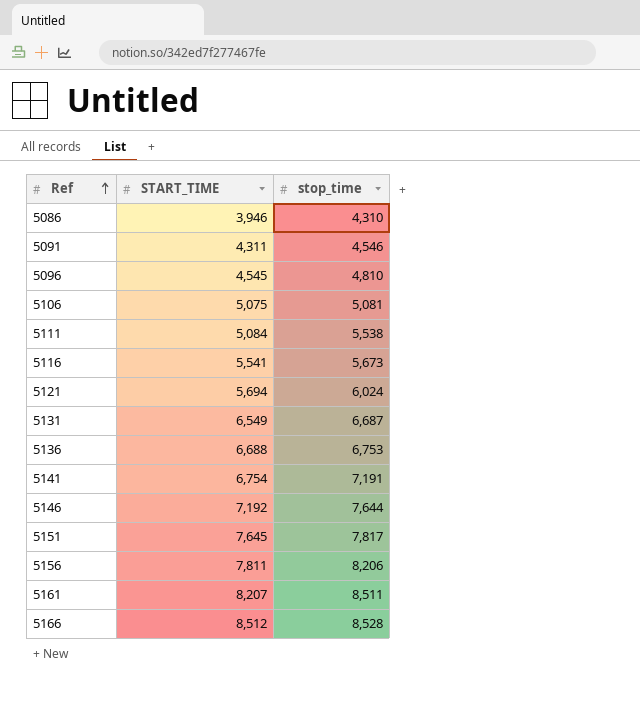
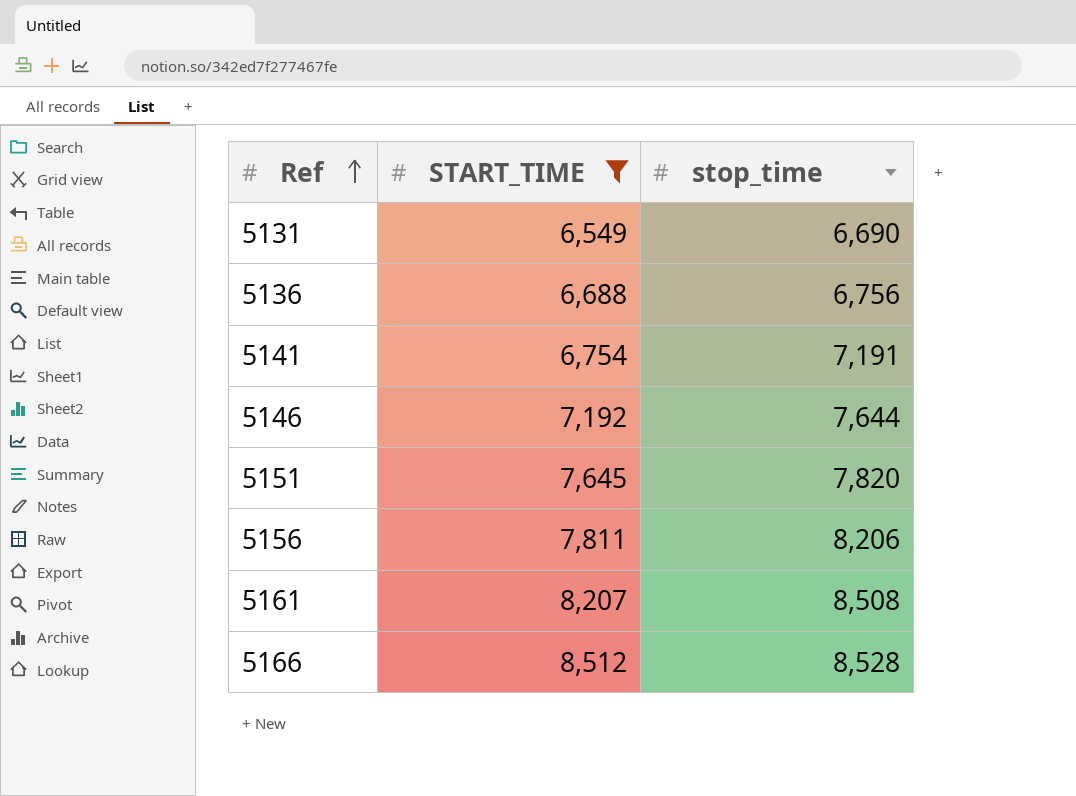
filter: none -> START_TIME >= 6,549
5131 | stop_time: 6,687 -> 6,690
5136 | stop_time: 6,753 -> 6,756
5151 | stop_time: 7,817 -> 7,820
5161 | stop_time: 8,511 -> 8,508

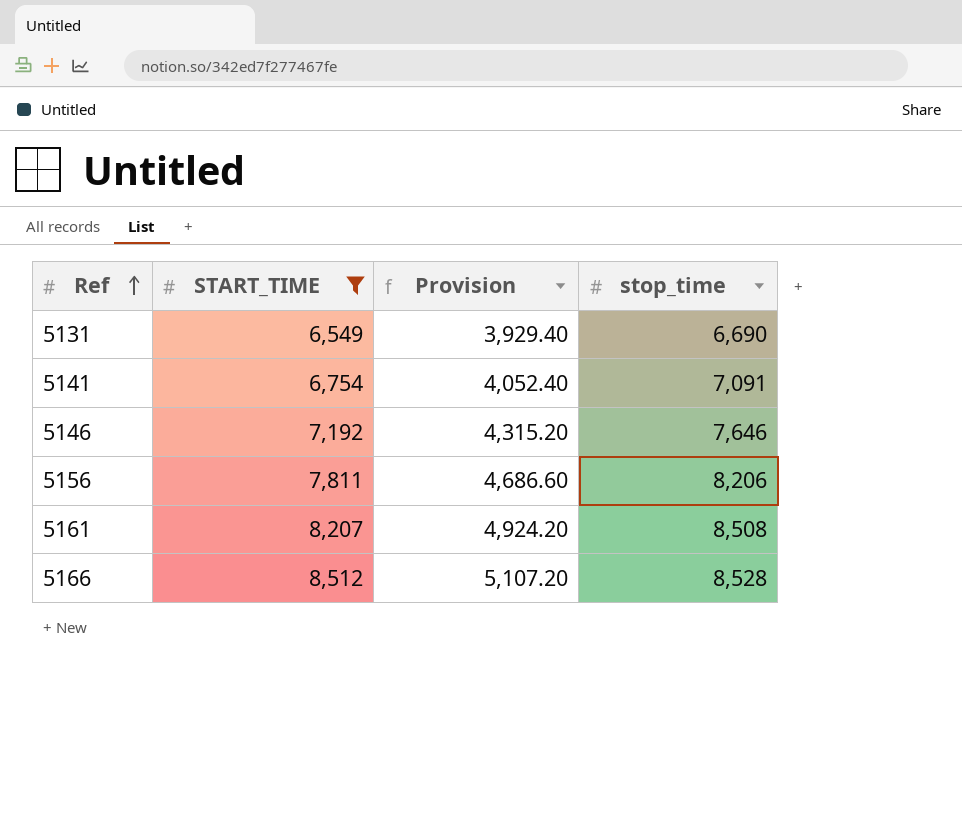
column Provision | formula: none -> [START_TIME] * 0.6
row 5136: 6,688 | 6,756 -> none
row 5151: 7,645 | 7,820 -> none
5141 | stop_time: 7,191 -> 7,091
5146 | stop_time: 7,644 -> 7,646

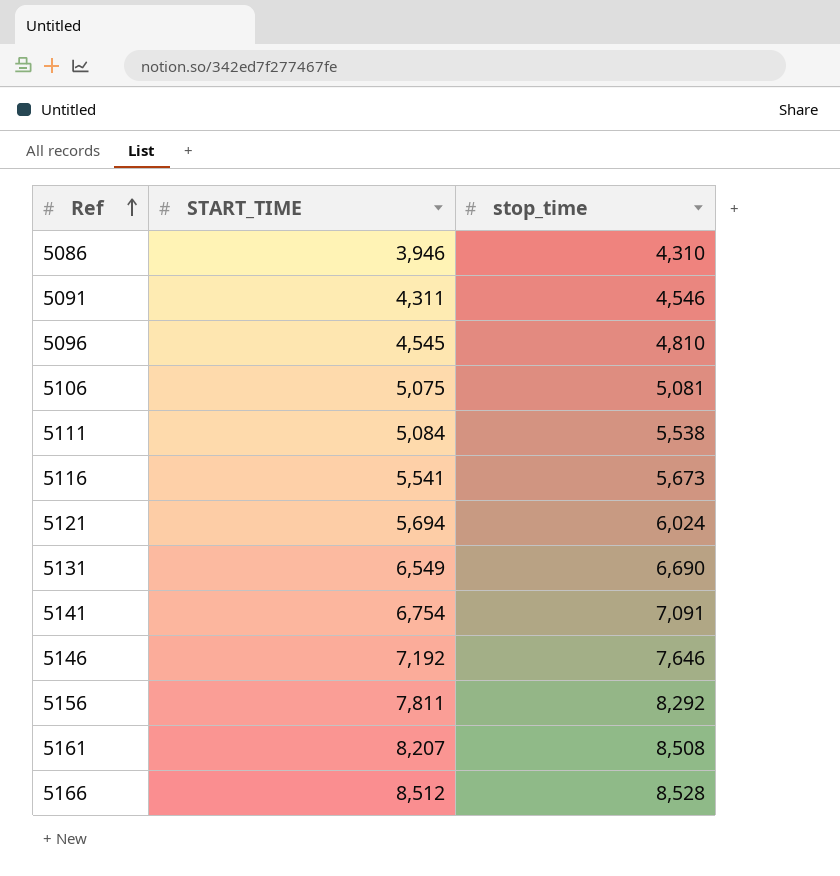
filter: START_TIME >= 6,549 -> none
column Provision | formula: [START_TIME] * 0.6 -> none
5156 | stop_time: 8,206 -> 8,292

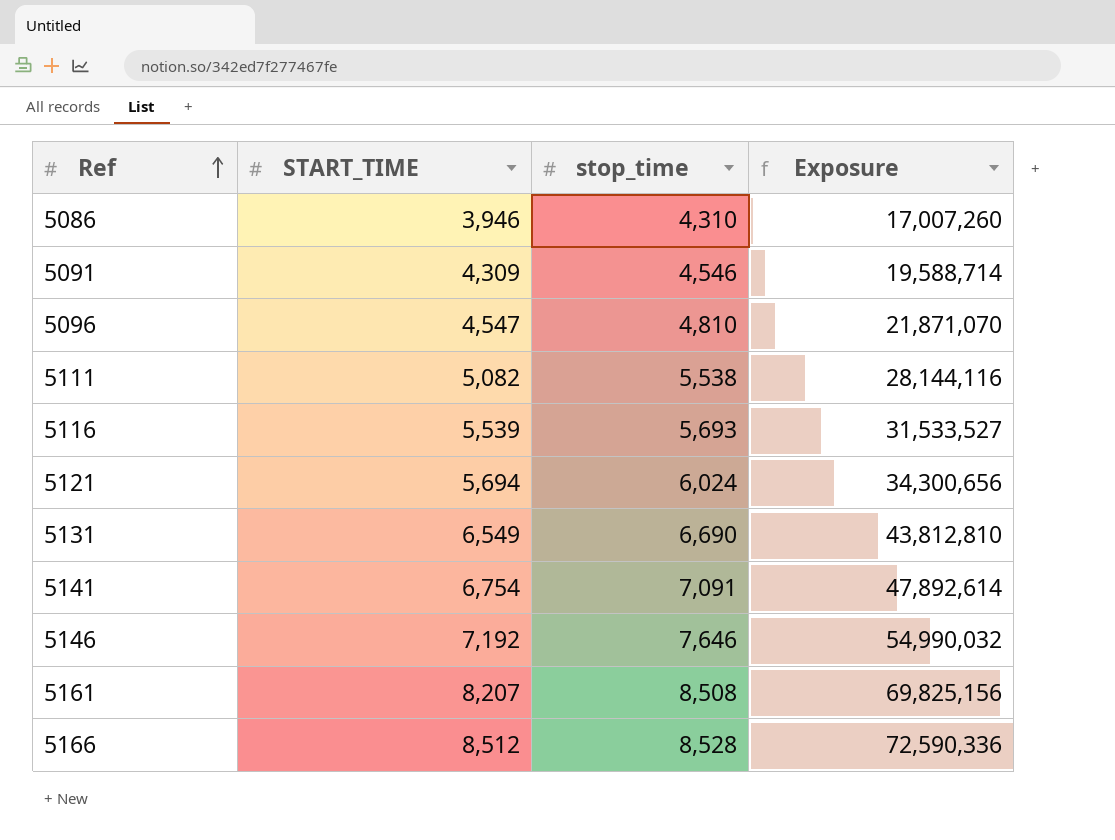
column Exposure | formula: none -> [START_TIME] * [stop_time]
row 5106: 5,075 | 5,081 -> none
row 5156: 7,811 | 8,292 -> none
5091 | START_TIME: 4,311 -> 4,309
5096 | START_TIME: 4,545 -> 4,547
5111 | START_TIME: 5,084 -> 5,082
5116 | START_TIME: 5,541 -> 5,539
5116 | stop_time: 5,673 -> 5,693

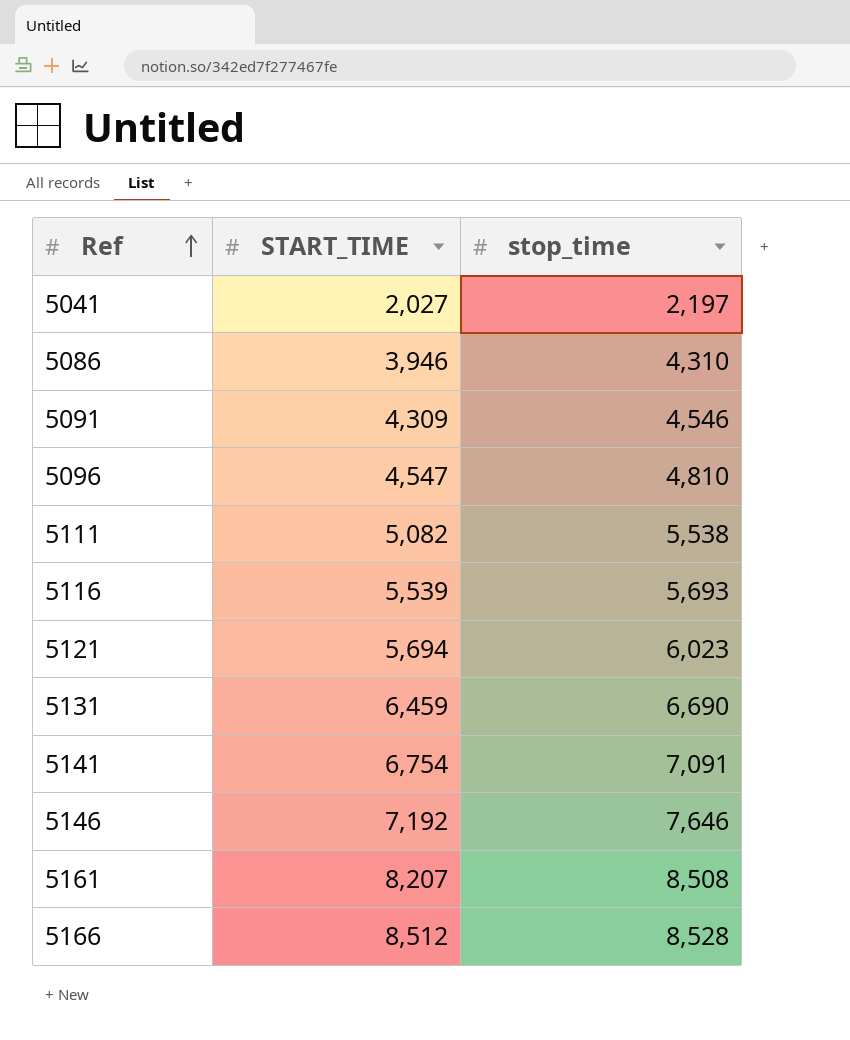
column Exposure | formula: [START_TIME] * [stop_time] -> none
row 5041: none -> 2,027 | 2,197
5121 | stop_time: 6,024 -> 6,023
5131 | START_TIME: 6,549 -> 6,459

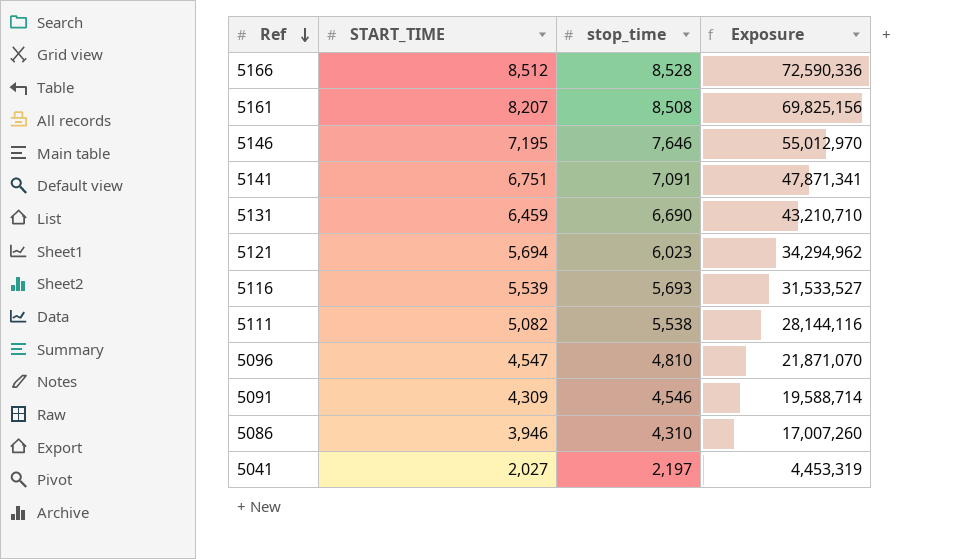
row order: Ref ascending -> Ref descending
column Exposure | formula: none -> [START_TIME] * [stop_time]
5146 | START_TIME: 7,192 -> 7,195
5141 | START_TIME: 6,754 -> 6,751

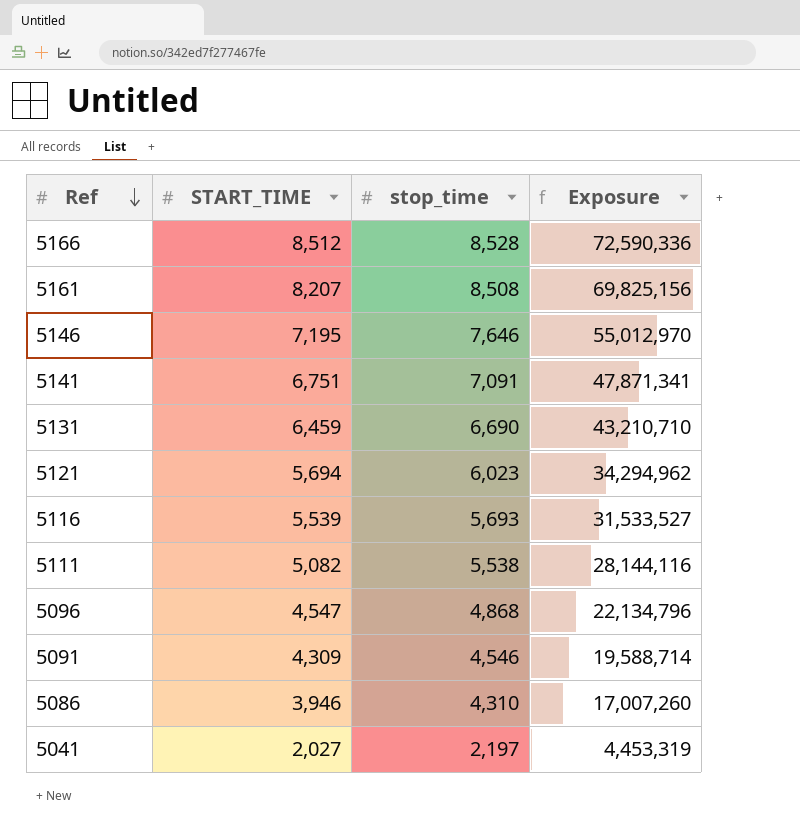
5096 | stop_time: 4,810 -> 4,868
5096 | Exposure: 21,871,070 -> 22,134,796

